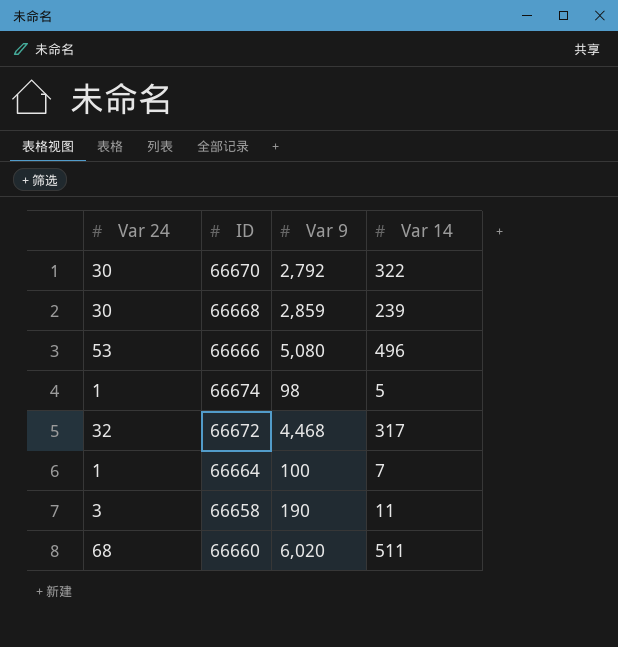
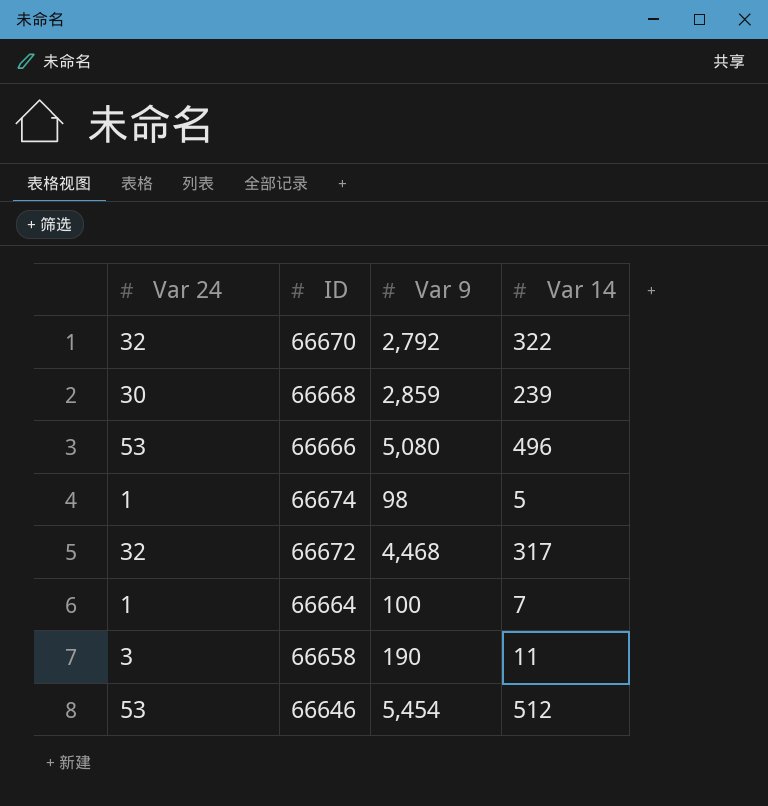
row 66660: 68 | 6,020 | 511 -> none
66670 | Var 24: 30 -> 32
row 66646: none -> 53 | 5,454 | 512

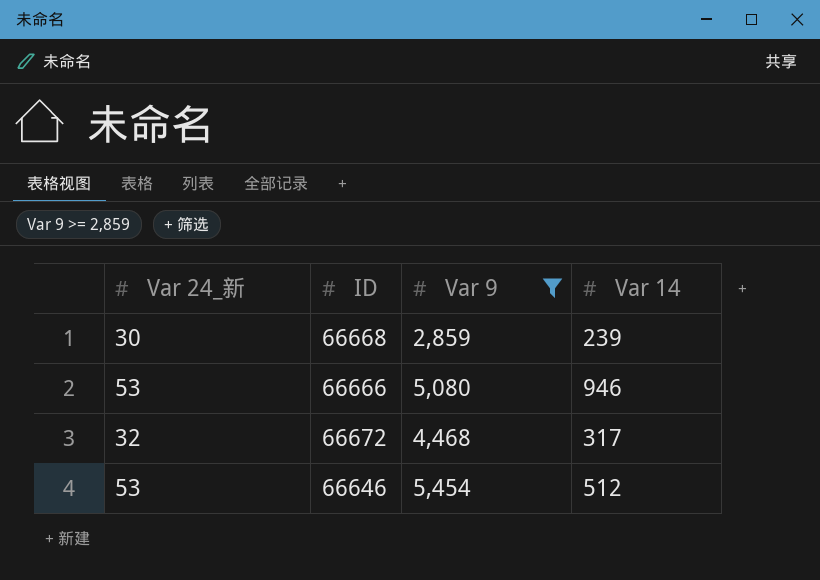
filter: none -> Var 9 >= 2,859
column name: Var 24 -> Var 24_新
66666 | Var 14: 496 -> 946

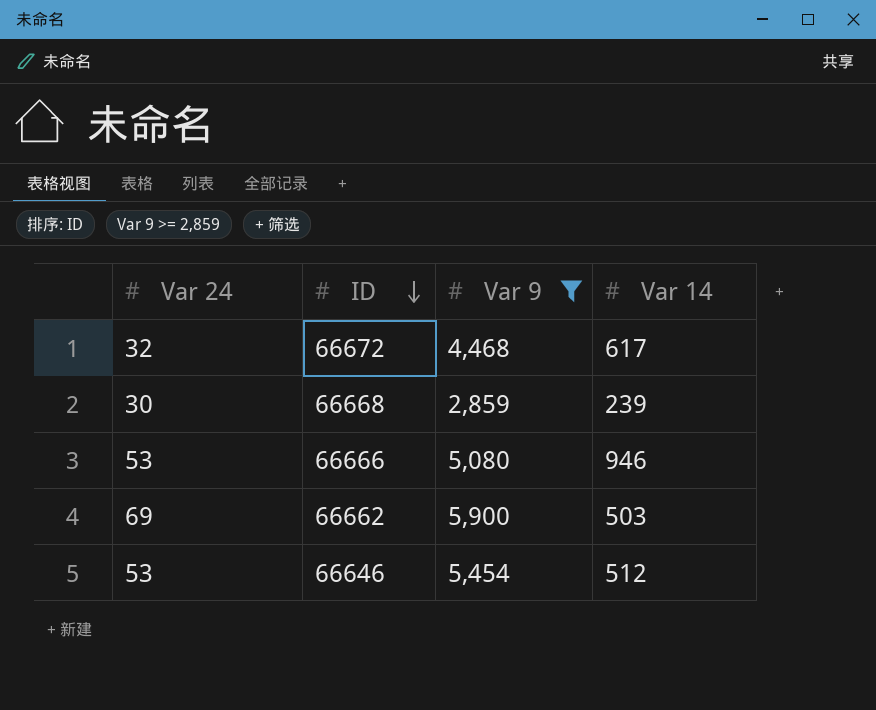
row order: none -> ID descending
column name: Var 24_新 -> Var 24
66672 | Var 14: 317 -> 617
row 66662: none -> 69 | 5,900 | 503

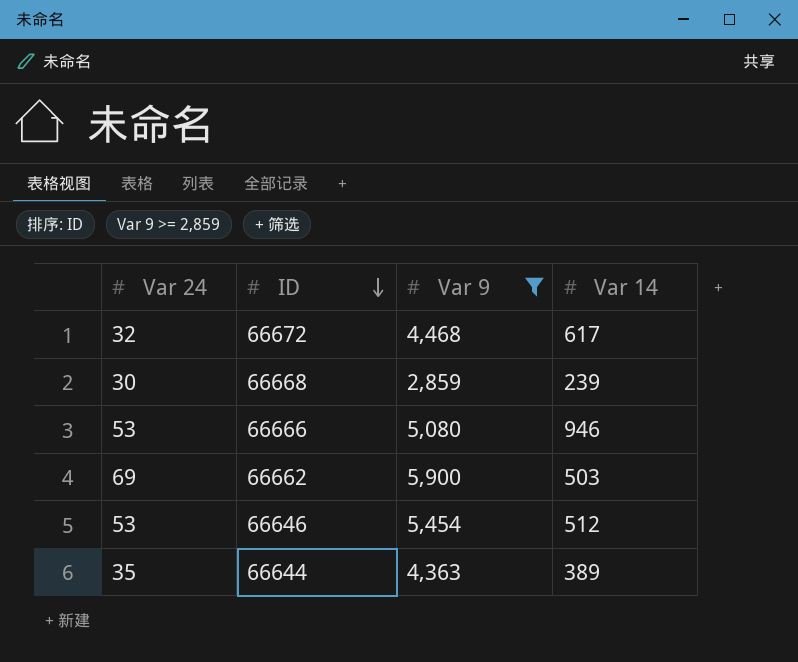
row 66644: none -> 35 | 4,363 | 389

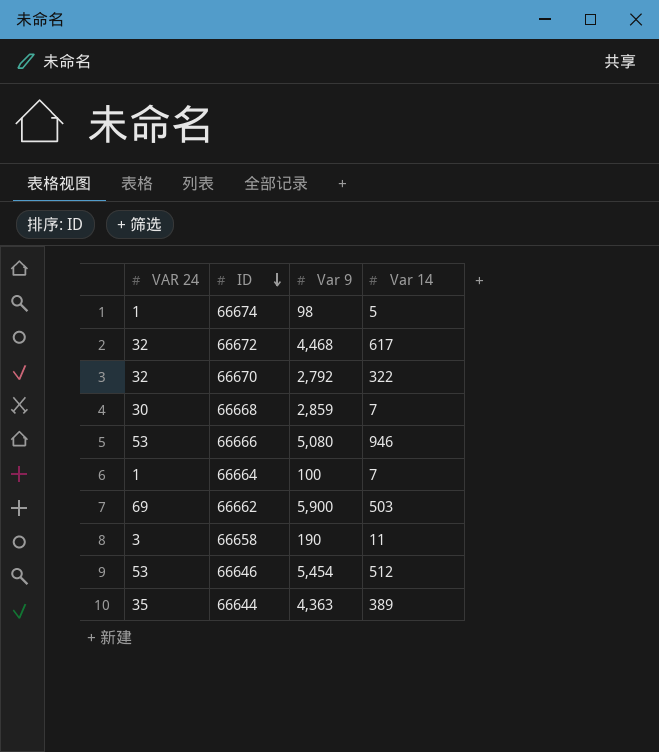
filter: Var 9 >= 2,859 -> none
column name: Var 24 -> VAR 24
66668 | Var 14: 239 -> 7

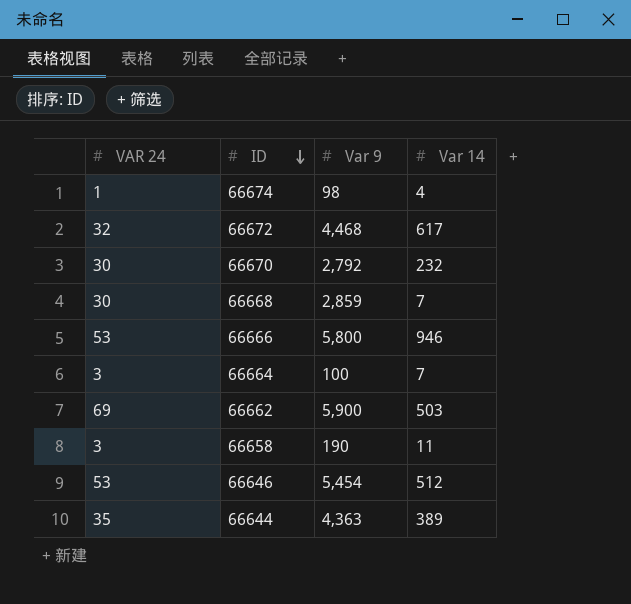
66674 | Var 14: 5 -> 4
66670 | VAR 24: 32 -> 30
66670 | Var 14: 322 -> 232
66666 | Var 9: 5,080 -> 5,800
66664 | VAR 24: 1 -> 3

